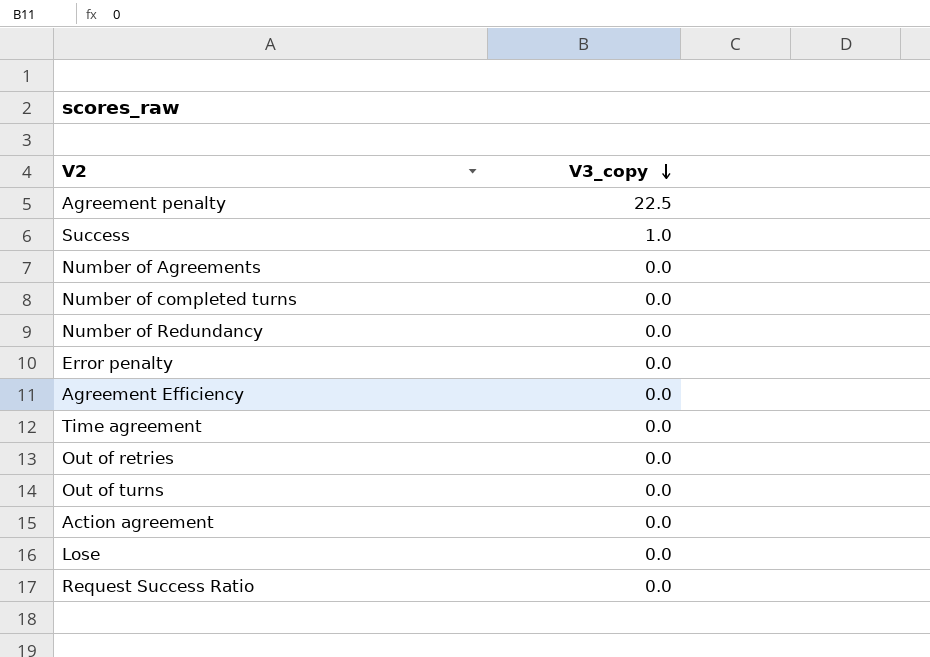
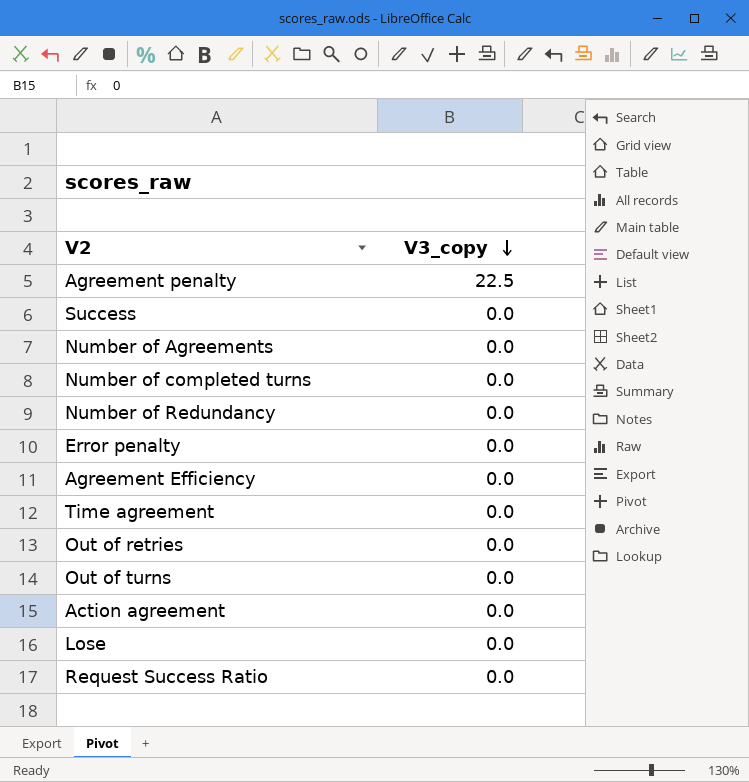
Success | V3_copy: 1.0 -> 0.0

